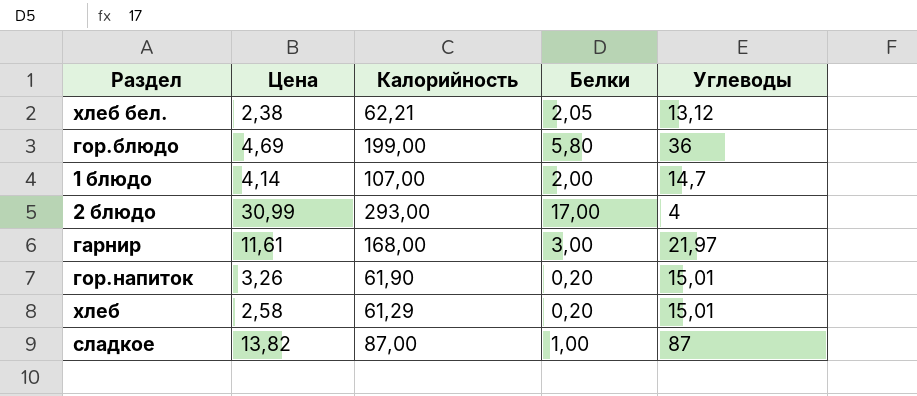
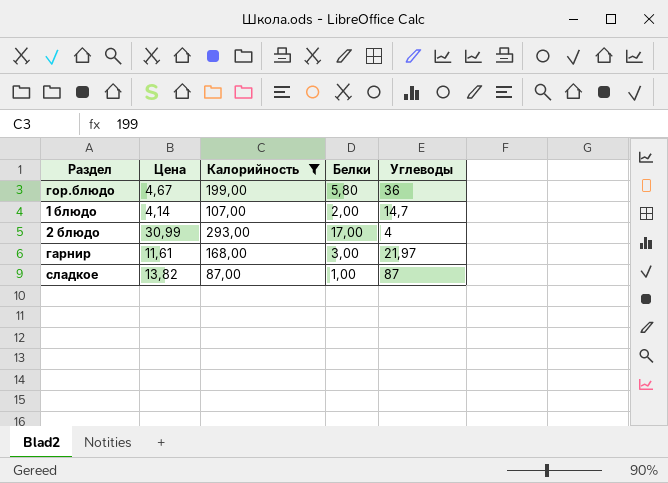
filter: none -> Калорийность >= 87,00
гор.блюдо | Цена: 4,69 -> 4,67

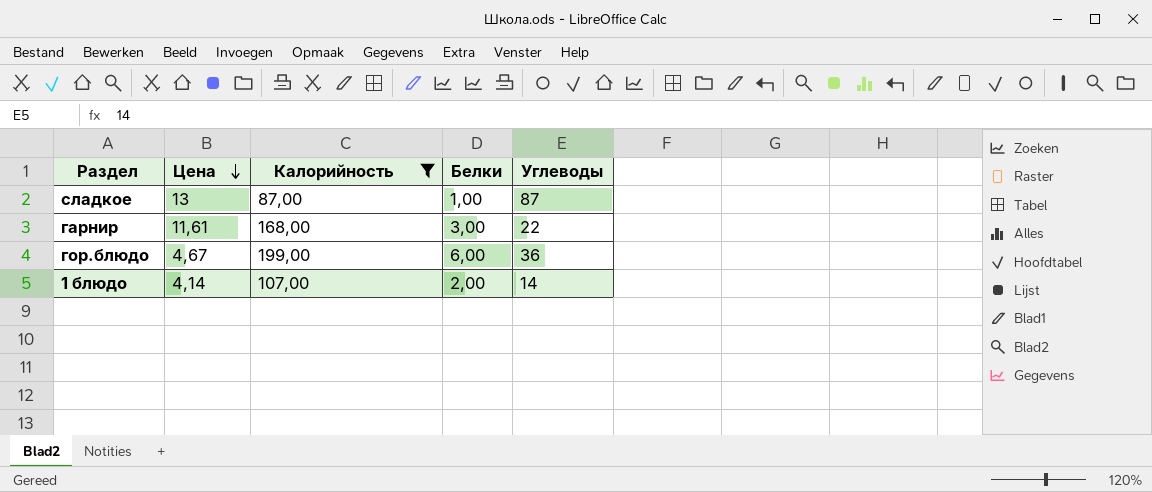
row order: none -> Цена descending
row 2 блюдо: 30,99 | 293,00 | 17,00 | 4 -> none
сладкое | Цена: 13,82 -> 13
гарнир | Углеводы: 21,97 -> 22
гор.блюдо | Белки: 5,80 -> 6,00
1 блюдо | Углеводы: 14,7 -> 14

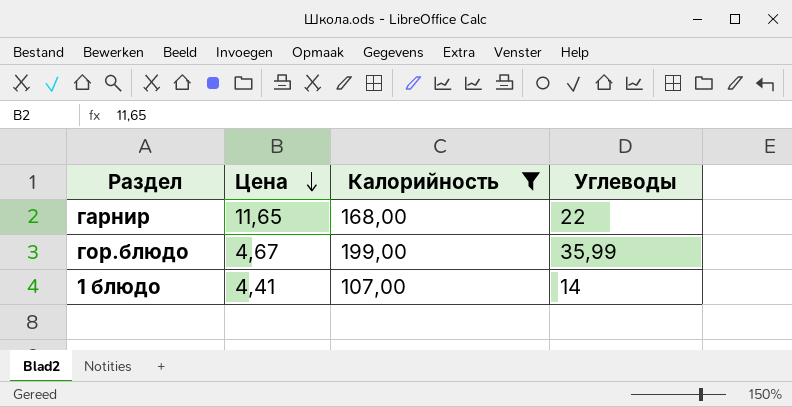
column Белки | position: 4 -> none
row сладкое: 13 | 87,00 | 1,00 | 87 -> none
гарнир | Цена: 11,61 -> 11,65
гор.блюдо | Углеводы: 36 -> 35,99
1 блюдо | Цена: 4,14 -> 4,41

